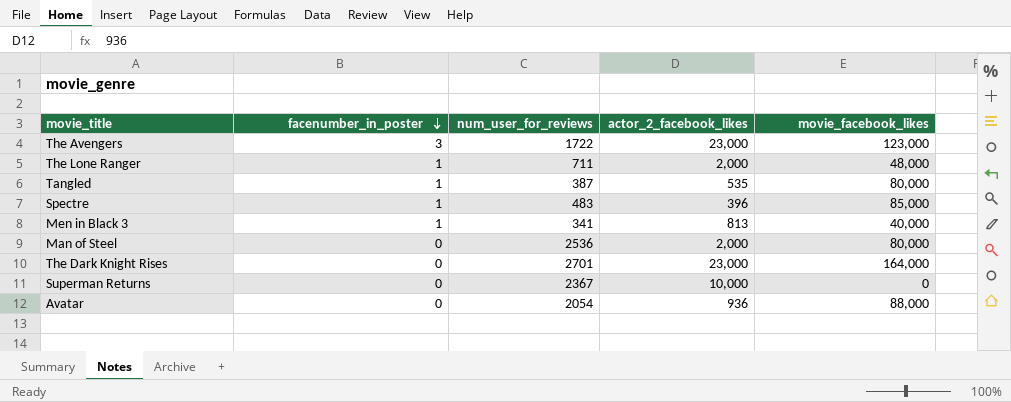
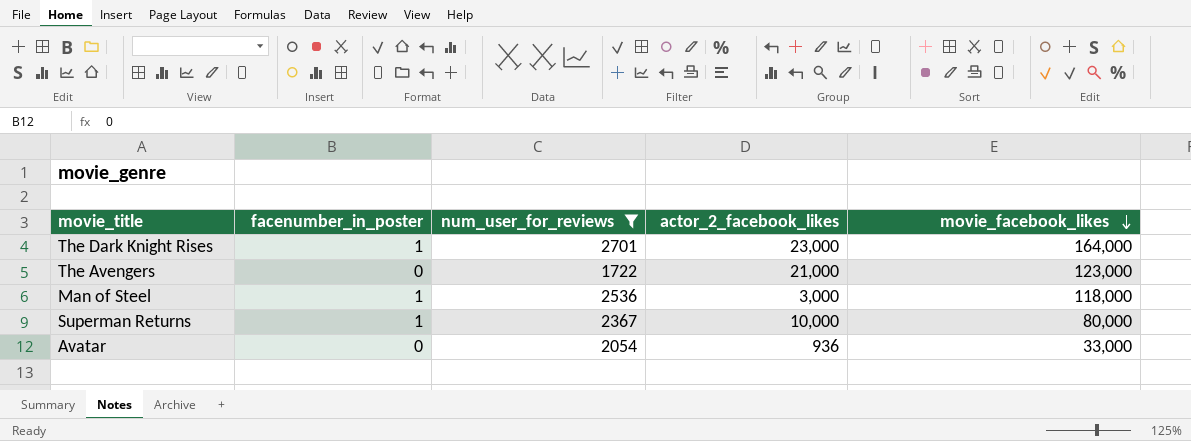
filter: none -> num_user_for_reviews >= 1722
row order: facenumber_in_poster descending -> movie_facebook_likes descending
The Dark Knight Rises | facenumber_in_poster: 0 -> 1
The Avengers | facenumber_in_poster: 3 -> 0
The Avengers | actor_2_facebook_likes: 23,000 -> 21,000
Man of Steel | facenumber_in_poster: 0 -> 1
Man of Steel | actor_2_facebook_likes: 2,000 -> 3,000
Man of Steel | movie_facebook_likes: 80,000 -> 118,000
Superman Returns | facenumber_in_poster: 0 -> 1
Superman Returns | movie_facebook_likes: 0 -> 80,000
Avatar | movie_facebook_likes: 88,000 -> 33,000

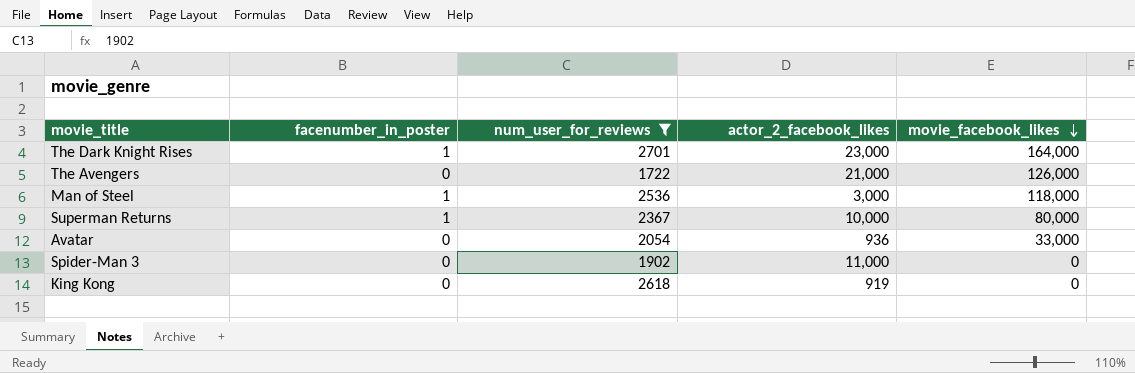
The Avengers | movie_facebook_likes: 123,000 -> 126,000
row Spider-Man 3: none -> 0 | 1902 | 11,000 | 0
row King Kong: none -> 0 | 2618 | 919 | 0

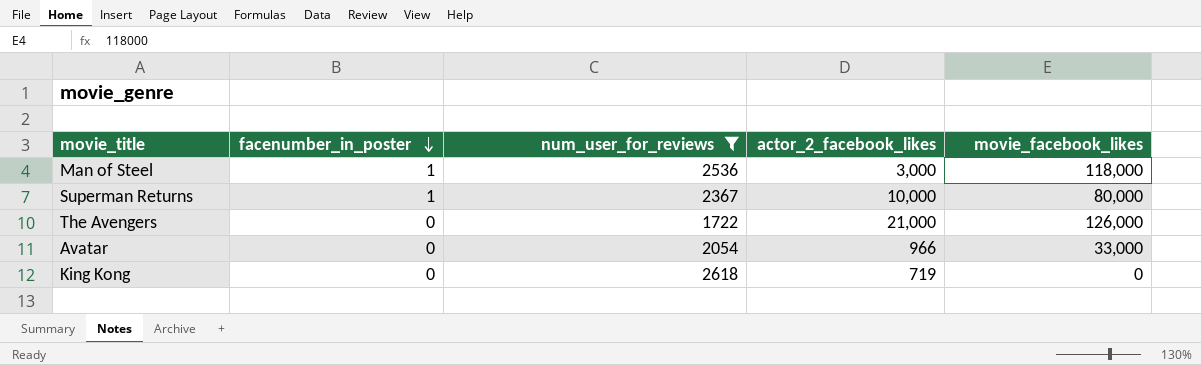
row order: movie_facebook_likes descending -> facenumber_in_poster descending
row The Dark Knight Rises: 1 | 2701 | 23,000 | 164,000 -> none
row Spider-Man 3: 0 | 1902 | 11,000 | 0 -> none
Avatar | actor_2_facebook_likes: 936 -> 966
King Kong | actor_2_facebook_likes: 919 -> 719

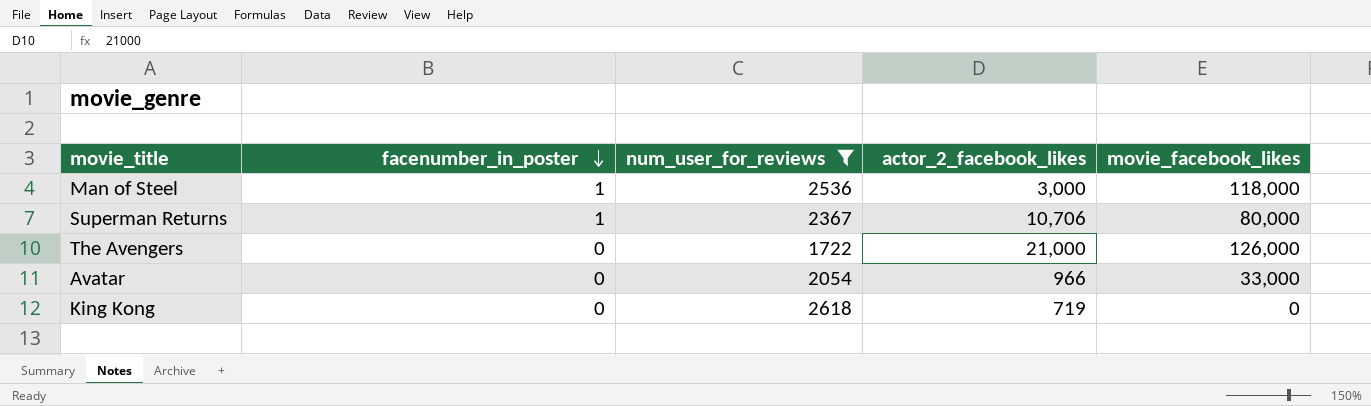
Superman Returns | actor_2_facebook_likes: 10,000 -> 10,706

